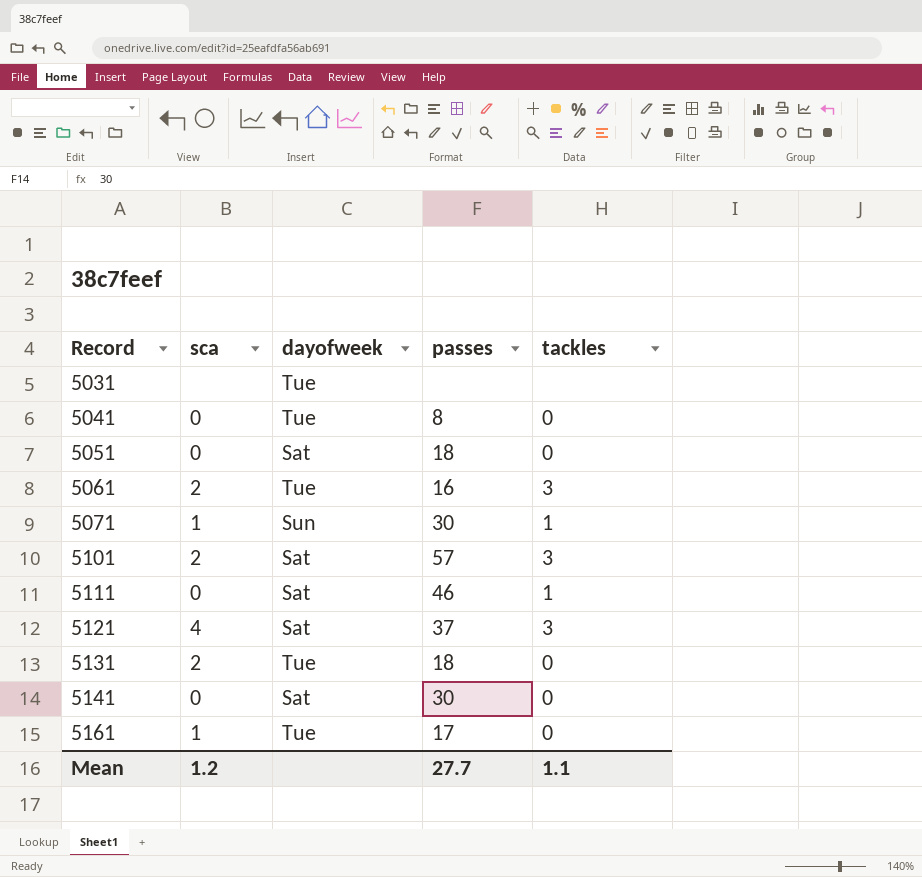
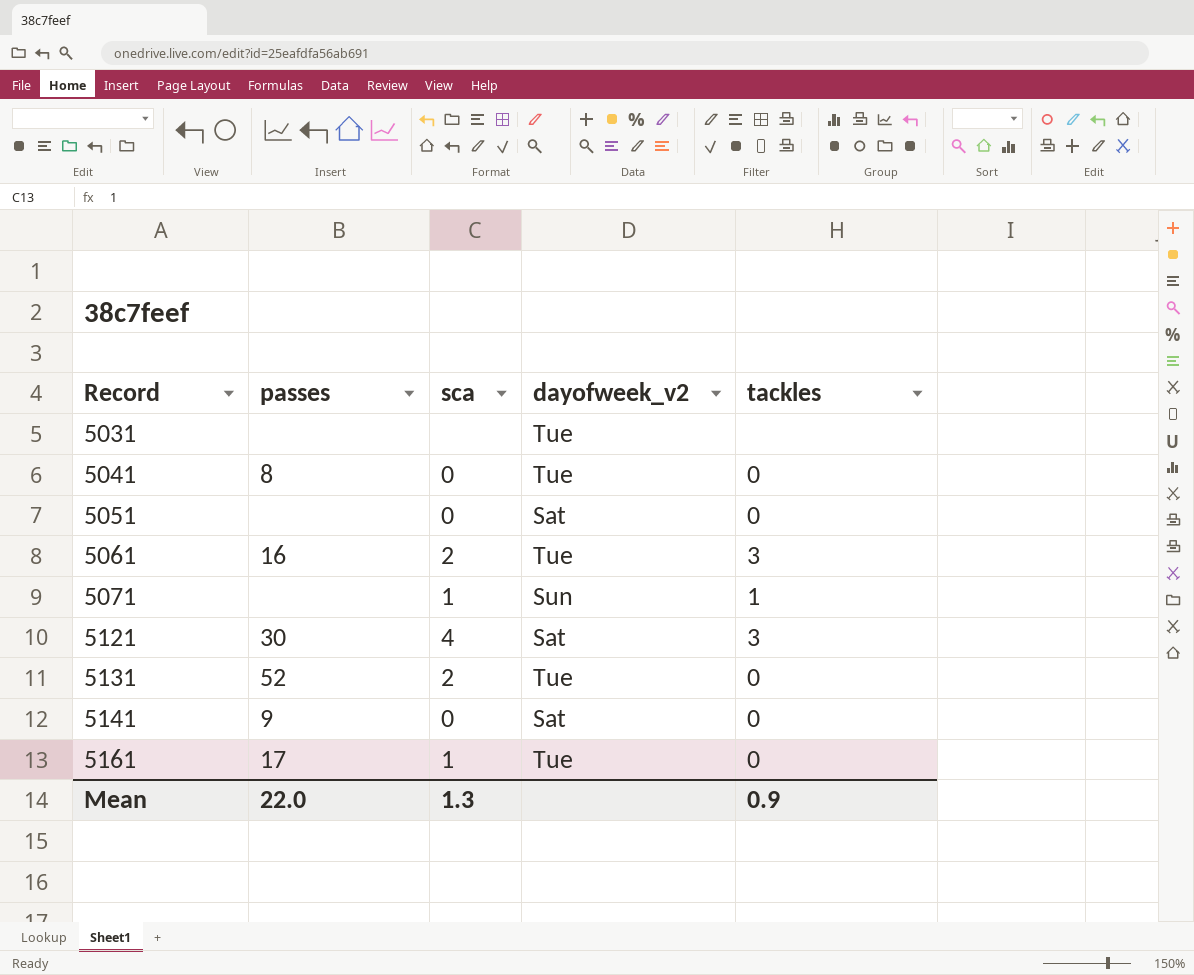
column passes | position: 4 -> 2
column name: dayofweek -> dayofweek_v2
row 5101: 2 | Sat | 57 | 3 -> none
row 5111: 0 | Sat | 46 | 1 -> none
5051 | passes: 18 -> none
5071 | passes: 30 -> none
5121 | passes: 37 -> 30
5131 | passes: 18 -> 52
5141 | passes: 30 -> 9
Mean | passes: 27.7 -> 22.0
Mean | sca: 1.2 -> 1.3
Mean | tackles: 1.1 -> 0.9

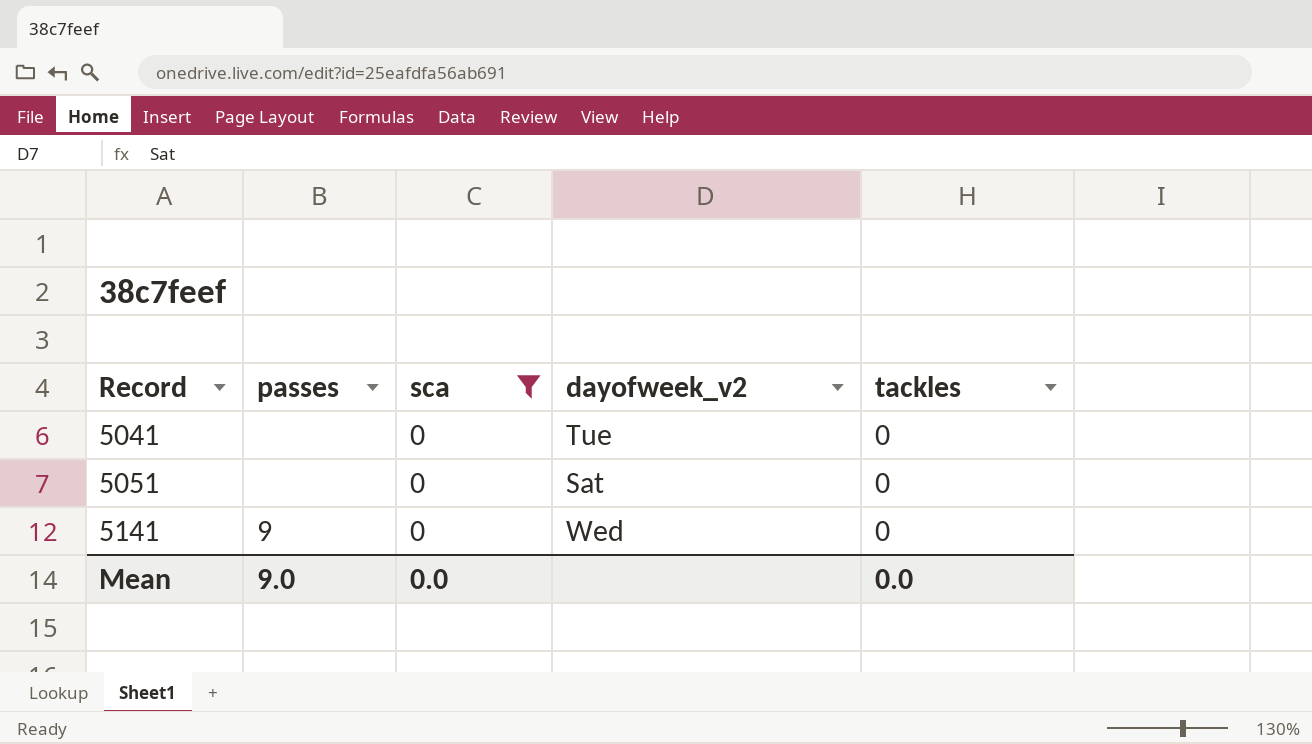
filter: none -> sca = 0
5041 | passes: 8 -> none
5141 | dayofweek_v2: Sat -> Wed
Mean | passes: 22.0 -> 9.0
Mean | sca: 1.3 -> 0.0
Mean | tackles: 0.9 -> 0.0

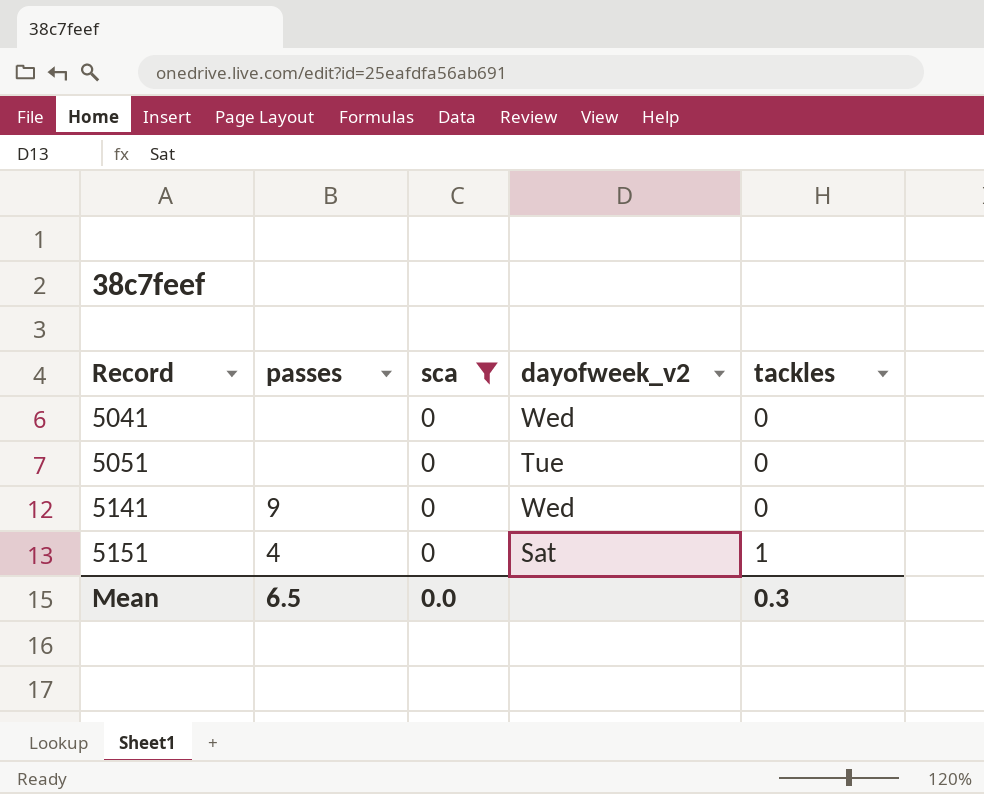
5041 | dayofweek_v2: Tue -> Wed
5051 | dayofweek_v2: Sat -> Tue
row 5151: none -> 4 | 0 | Sat | 1
Mean | passes: 9.0 -> 6.5
Mean | tackles: 0.0 -> 0.3

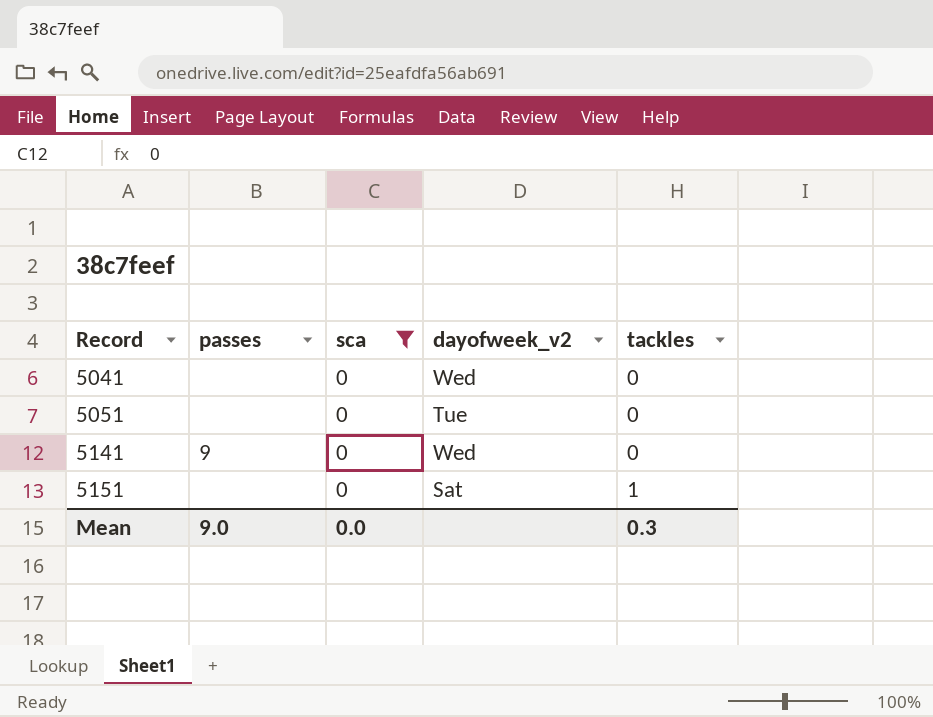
5151 | passes: 4 -> none
Mean | passes: 6.5 -> 9.0

